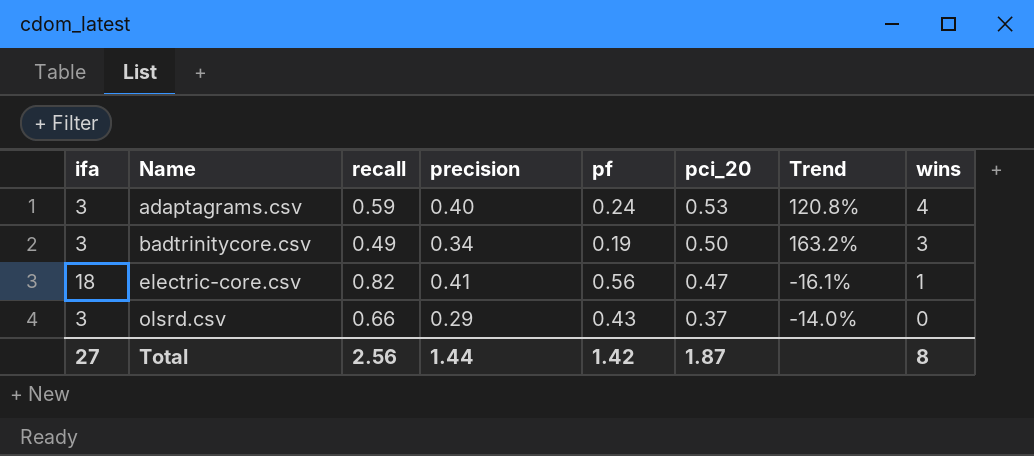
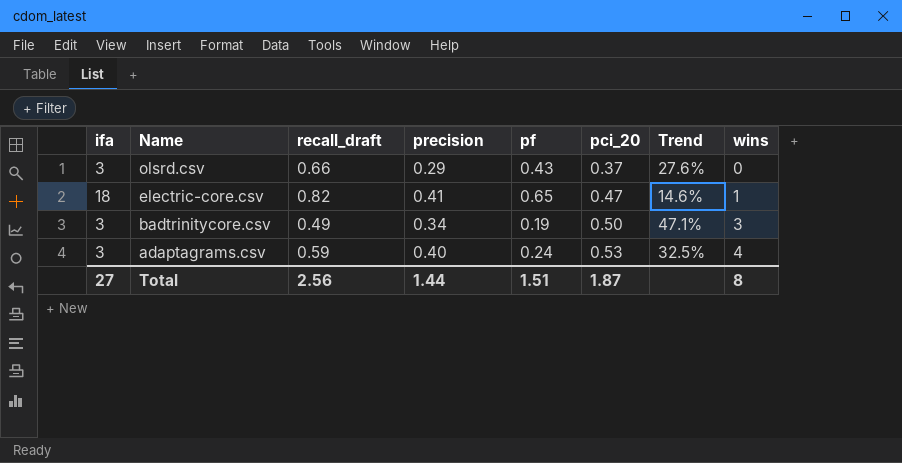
row order: Name ascending -> Name descending
column name: recall -> recall_draft
column Trend | formula: ([pci_20] - [pf]) / [pf] -> ([pci_20] - [precision]) / [precision]
electric-core.csv | pf: 0.56 -> 0.65
Total | pf: 1.42 -> 1.51

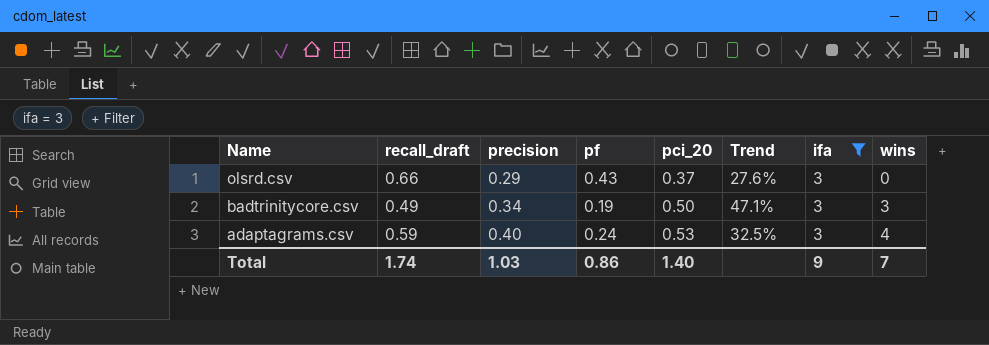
filter: none -> ifa = 3
column ifa | position: 1 -> 7
Total | recall_draft: 2.56 -> 1.74
Total | precision: 1.44 -> 1.03
Total | pf: 1.51 -> 0.86
Total | pci_20: 1.87 -> 1.40
Total | ifa: 27 -> 9
Total | wins: 8 -> 7

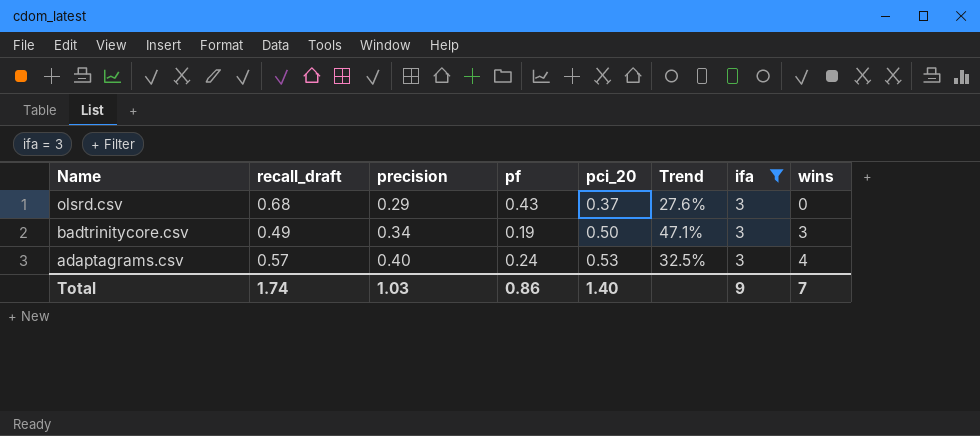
olsrd.csv | recall_draft: 0.66 -> 0.68
adaptagrams.csv | recall_draft: 0.59 -> 0.57

